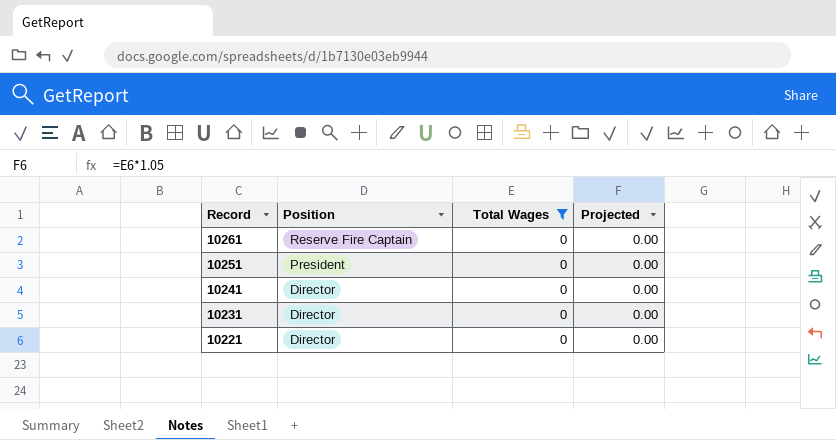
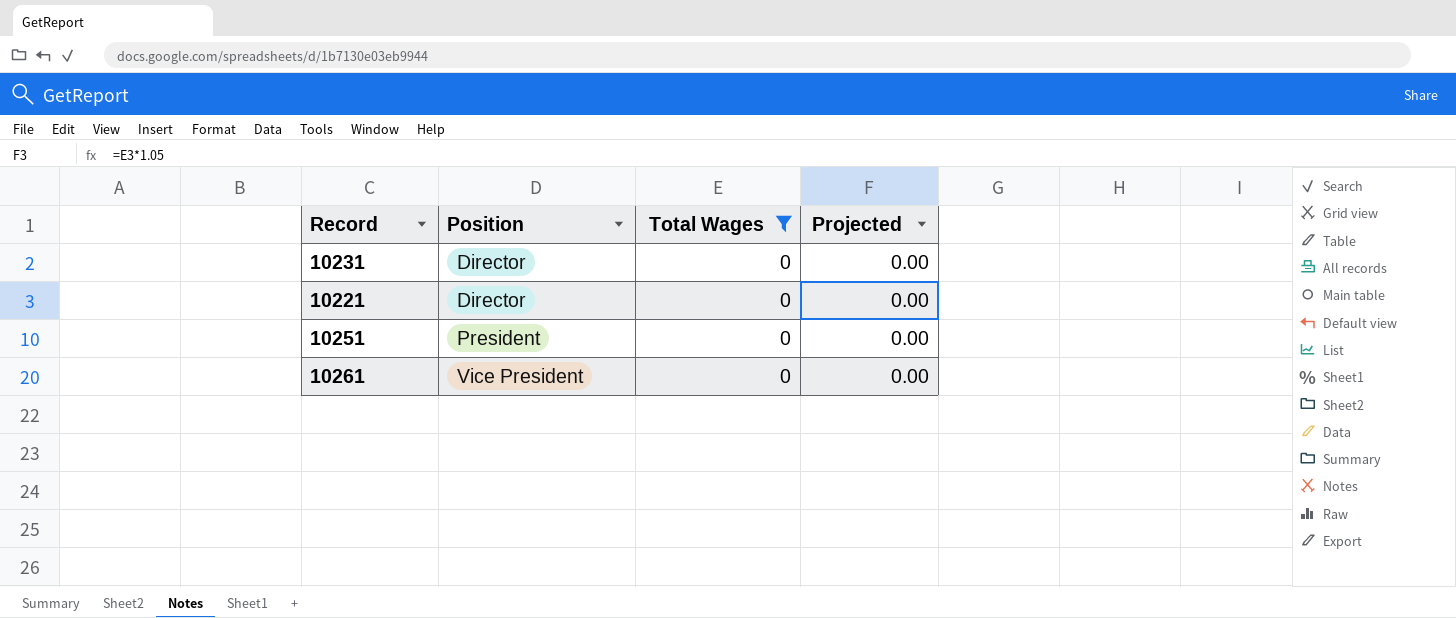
row order: Record descending -> Position ascending
row 10241: Director | 0 | 0.00 -> none
10261 | Position: Reserve Fire Captain -> Vice President

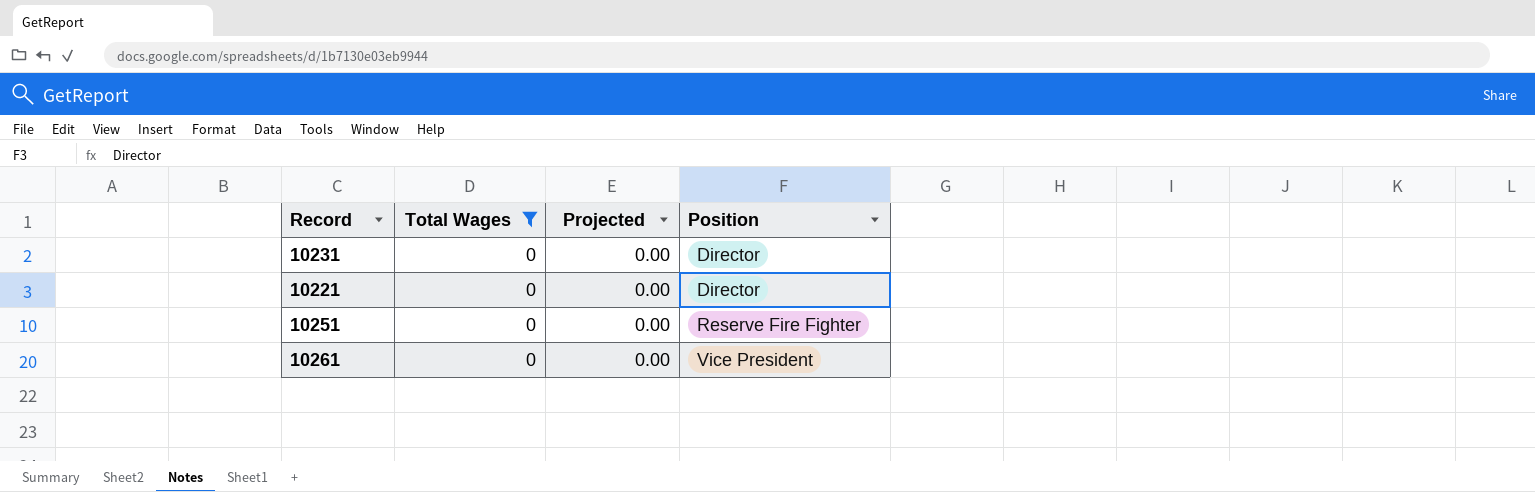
column Position | position: 2 -> 4
10251 | Position: President -> Reserve Fire Fighter

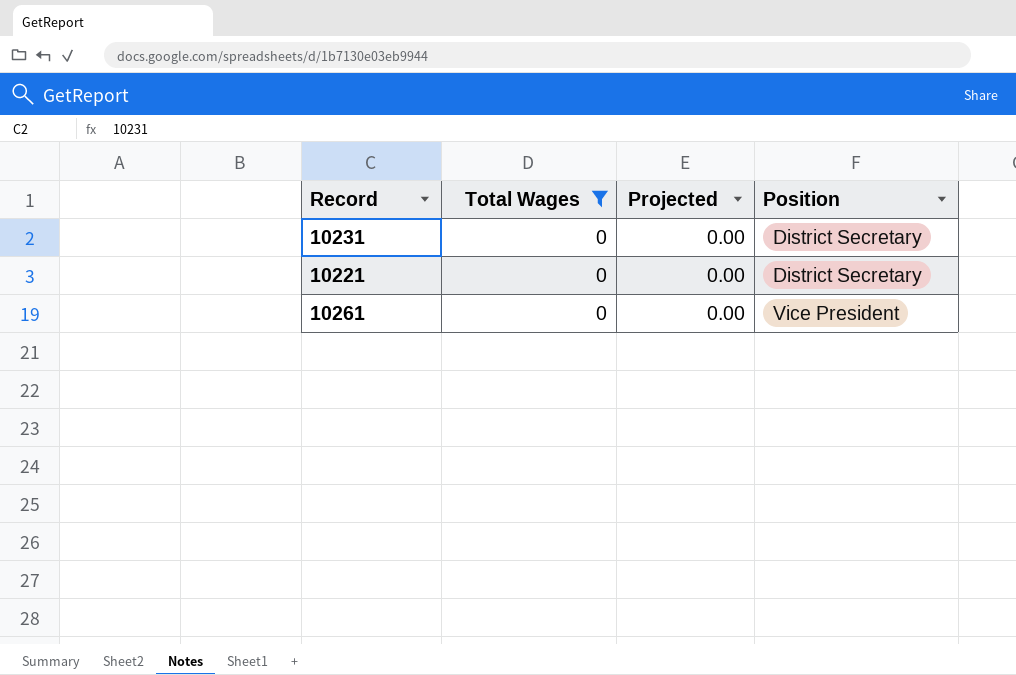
row 10251: 0 | 0.00 | Reserve Fire Fighter -> none
10231 | Position: Director -> District Secretary
10221 | Position: Director -> District Secretary

